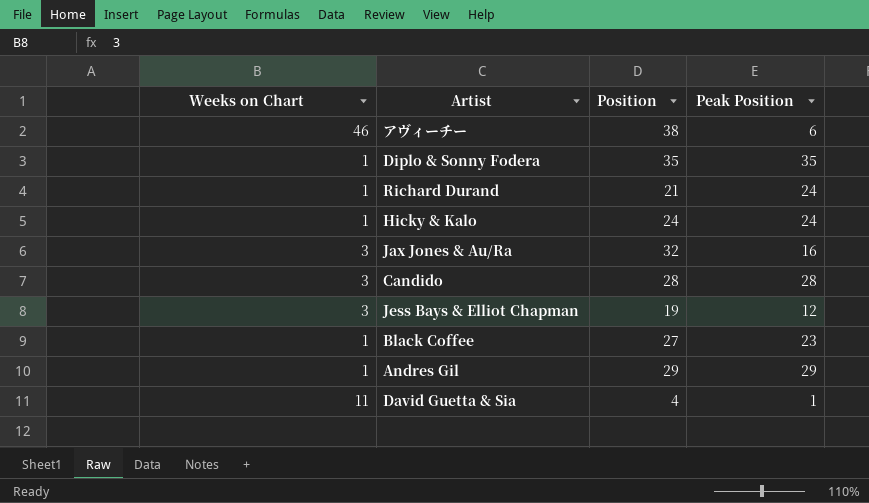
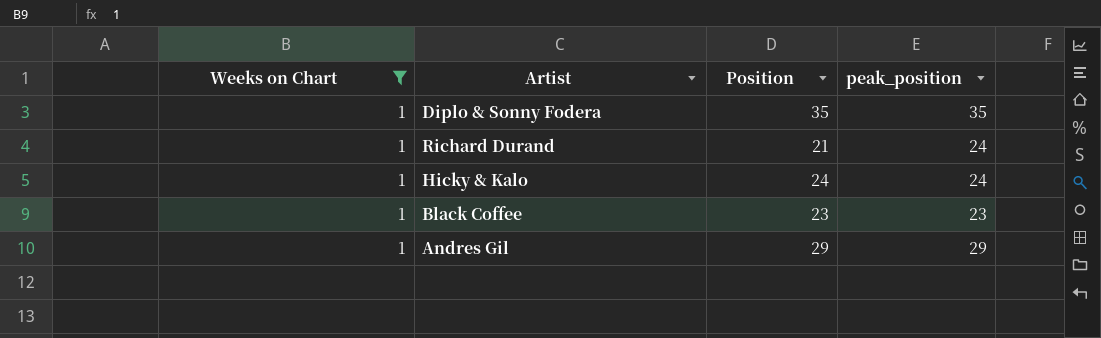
filter: none -> Weeks on Chart = 1
column name: Peak Position -> peak_position
Black Coffee | Position: 27 -> 23

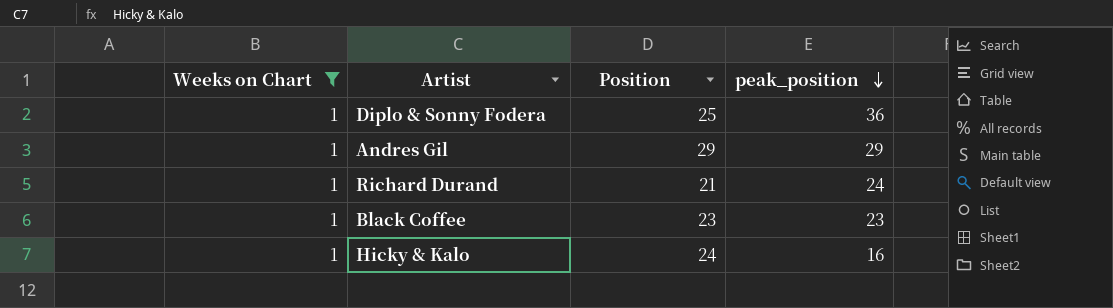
row order: none -> peak_position descending
Diplo & Sonny Fodera | Position: 35 -> 25
Diplo & Sonny Fodera | peak_position: 35 -> 36
Hicky & Kalo | peak_position: 24 -> 16

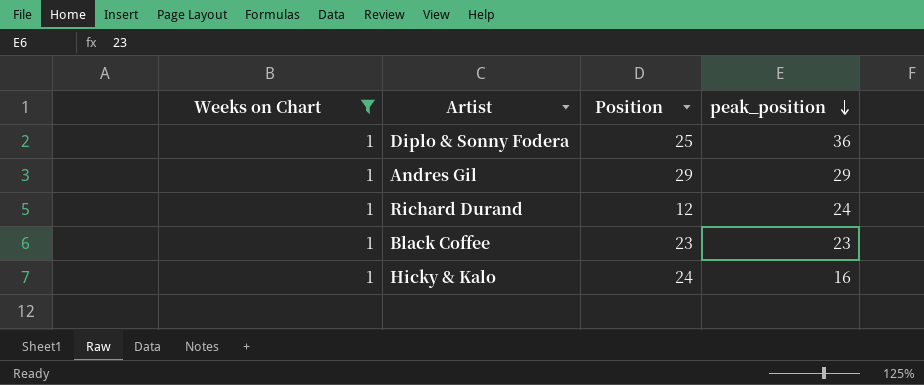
Richard Durand | Position: 21 -> 12

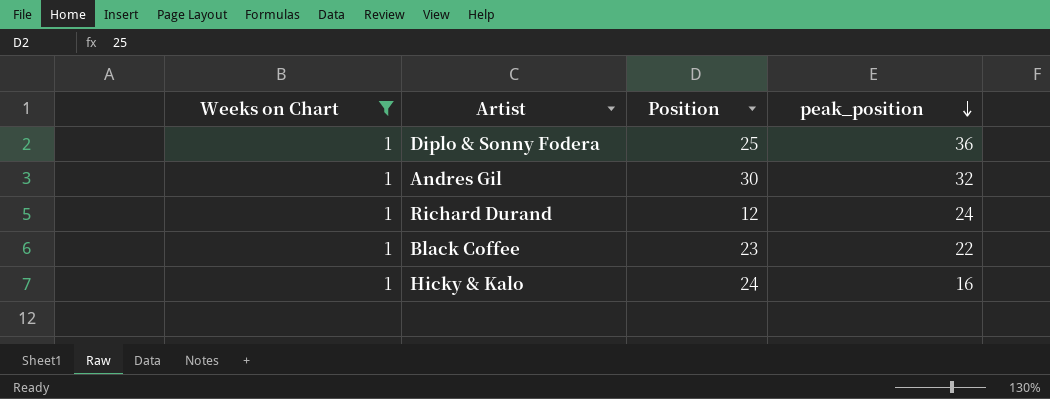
Andres Gil | Position: 29 -> 30
Andres Gil | peak_position: 29 -> 32
Black Coffee | peak_position: 23 -> 22

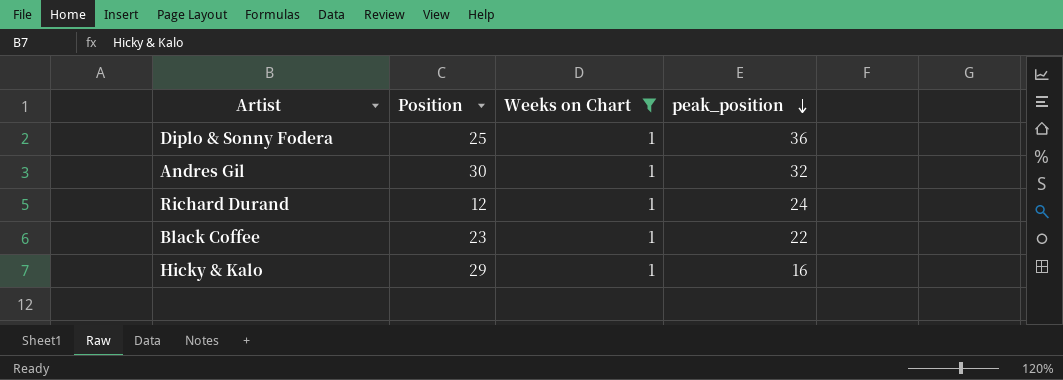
column Weeks on Chart | position: 1 -> 3
Hicky & Kalo | Position: 24 -> 29

